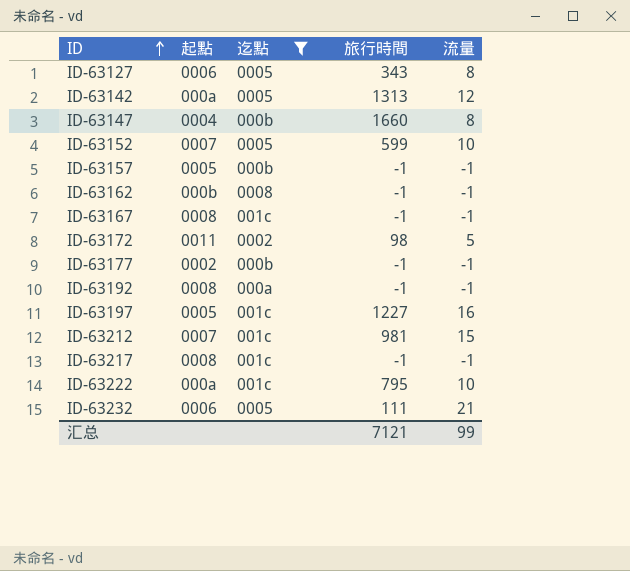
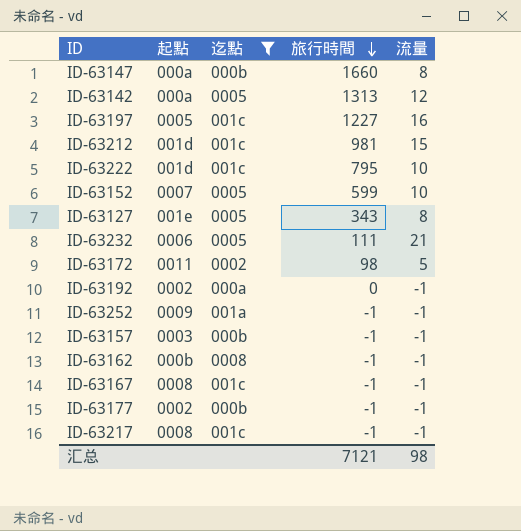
row order: ID ascending -> 旅行時間 descending
ID-63147 | 起點: 0004 -> 000a
ID-63212 | 起點: 0007 -> 001d
ID-63222 | 起點: 000a -> 001d
ID-63127 | 起點: 0006 -> 001e
ID-63192 | 起點: 0008 -> 0002
ID-63192 | 旅行時間: -1 -> 0
row ID-63252: none -> 0009 | 001a | -1 | -1
ID-63157 | 起點: 0005 -> 0003
汇总 | 流量: 99 -> 98

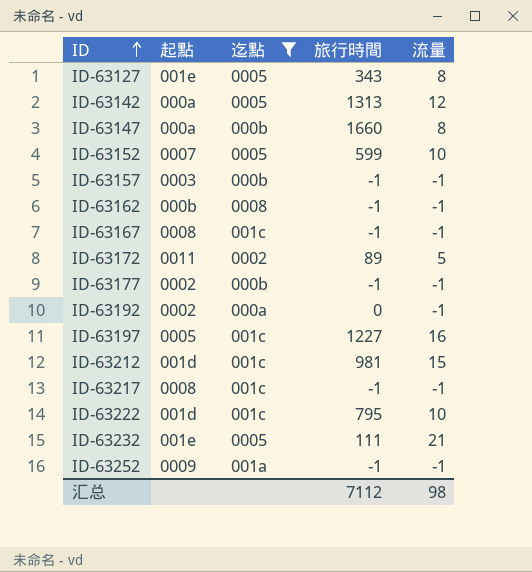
row order: 旅行時間 descending -> ID ascending
ID-63172 | 旅行時間: 98 -> 89
ID-63232 | 起點: 0006 -> 001e
汇总 | 旅行時間: 7121 -> 7112

